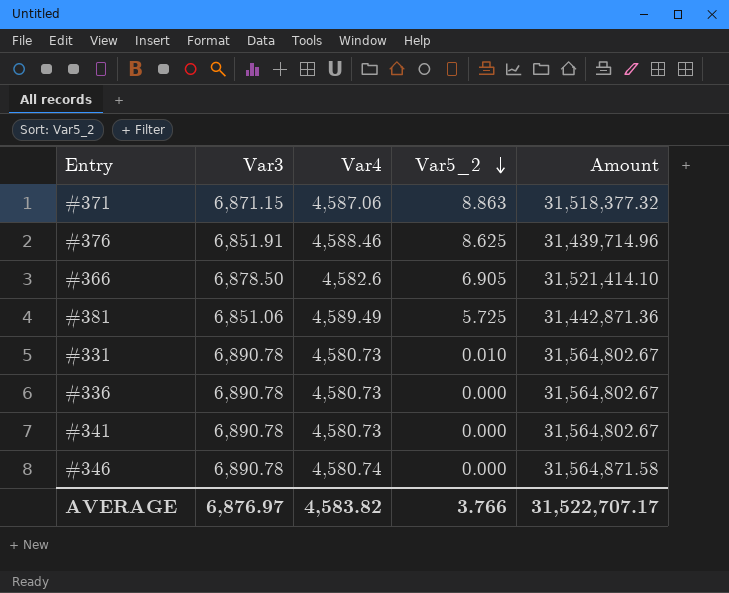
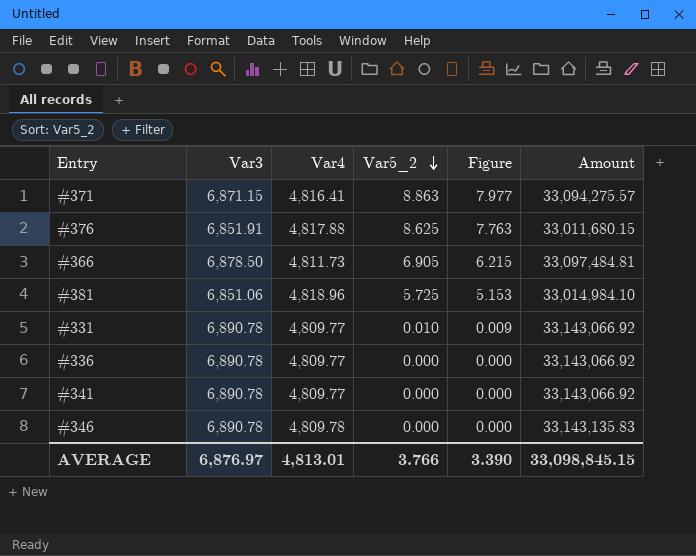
column Figure | formula: none -> [Var5_2] * 0.9
#371 | Var4: 4,587.06 -> 4,816.41
#371 | Amount: 31,518,377.32 -> 33,094,275.57
#376 | Var4: 4,588.46 -> 4,817.88
#376 | Amount: 31,439,714.96 -> 33,011,680.15
#366 | Var4: 4,582.6 -> 4,811.73
#366 | Amount: 31,521,414.10 -> 33,097,484.81
#381 | Var4: 4,589.49 -> 4,818.96
#381 | Amount: 31,442,871.36 -> 33,014,984.10
#331 | Var4: 4,580.73 -> 4,809.77
#331 | Amount: 31,564,802.67 -> 33,143,066.92
#336 | Var4: 4,580.73 -> 4,809.77
#336 | Amount: 31,564,802.67 -> 33,143,066.92
#341 | Var4: 4,580.73 -> 4,809.77
#341 | Amount: 31,564,802.67 -> 33,143,066.92
#346 | Var4: 4,580.74 -> 4,809.78
#346 | Amount: 31,564,871.58 -> 33,143,135.83
AVERAGE | Var4: 4,583.82 -> 4,813.01
AVERAGE | Amount: 31,522,707.17 -> 33,098,845.15

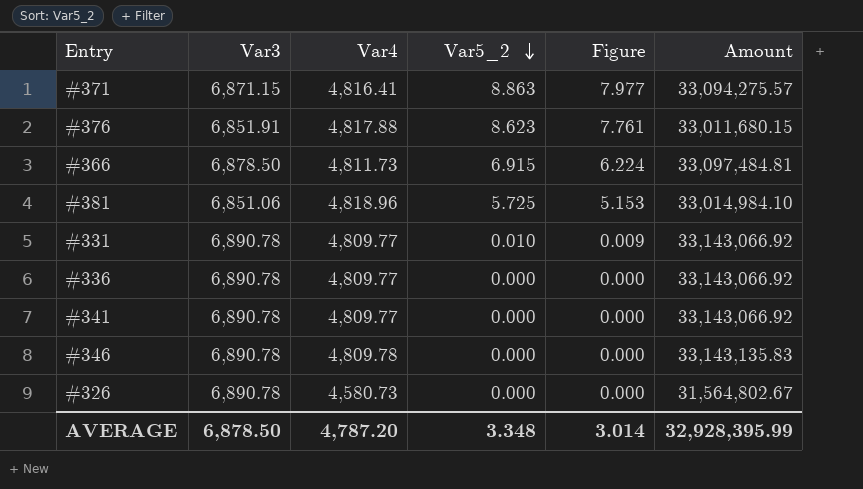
#376 | Var5_2: 8.625 -> 8.623
#376 | Figure: 7.763 -> 7.761
#366 | Var5_2: 6.905 -> 6.915
#366 | Figure: 6.215 -> 6.224
row #326: none -> 6,890.78 | 4,580.73 | 0.000 | 0.000 | 31,564,802.67
AVERAGE | Var3: 6,876.97 -> 6,878.50
AVERAGE | Var4: 4,813.01 -> 4,787.20
AVERAGE | Var5_2: 3.766 -> 3.348
AVERAGE | Figure: 3.390 -> 3.014
AVERAGE | Amount: 33,098,845.15 -> 32,928,395.99

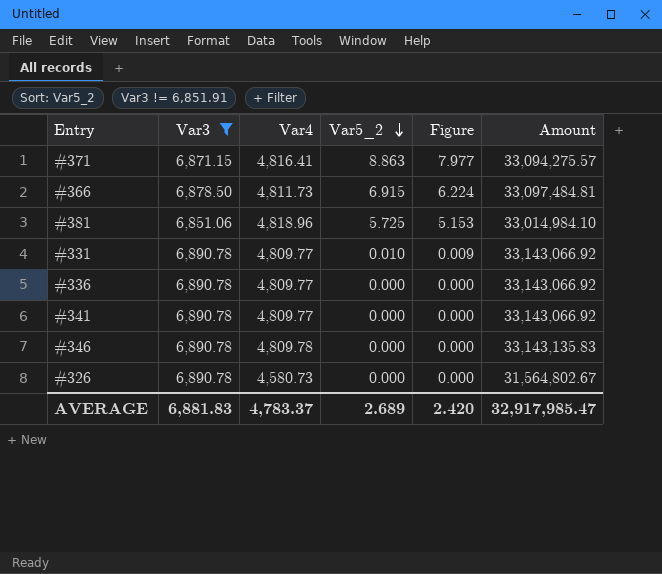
filter: none -> Var3 != 6,851.91
AVERAGE | Var3: 6,878.50 -> 6,881.83
AVERAGE | Var4: 4,787.20 -> 4,783.37
AVERAGE | Var5_2: 3.348 -> 2.689
AVERAGE | Figure: 3.014 -> 2.420
AVERAGE | Amount: 32,928,395.99 -> 32,917,985.47

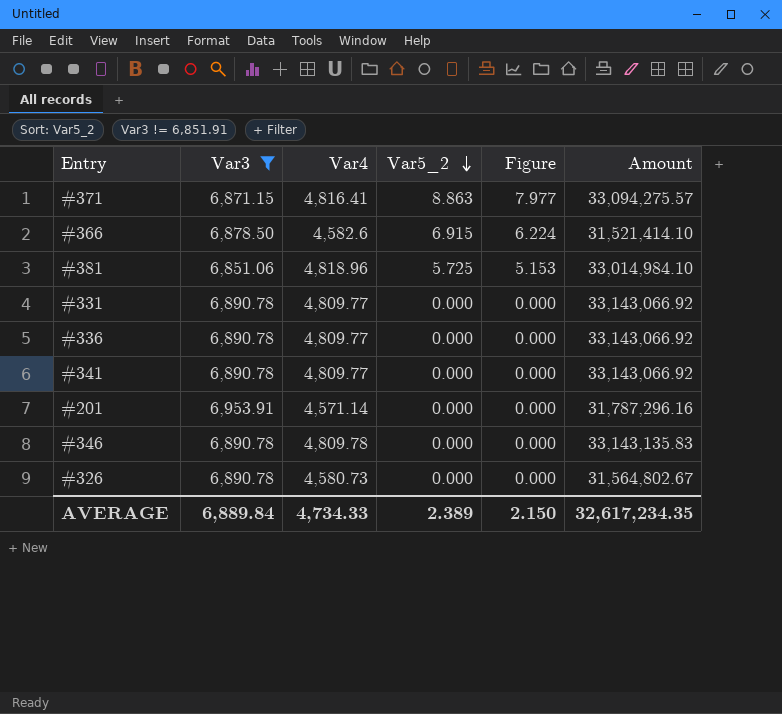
#366 | Var4: 4,811.73 -> 4,582.6
#366 | Amount: 33,097,484.81 -> 31,521,414.10
#331 | Var5_2: 0.010 -> 0.000
#331 | Figure: 0.009 -> 0.000
row #201: none -> 6,953.91 | 4,571.14 | 0.000 | 0.000 | 31,787,296.16
AVERAGE | Var3: 6,881.83 -> 6,889.84
AVERAGE | Var4: 4,783.37 -> 4,734.33
AVERAGE | Var5_2: 2.689 -> 2.389
AVERAGE | Figure: 2.420 -> 2.150
AVERAGE | Amount: 32,917,985.47 -> 32,617,234.35

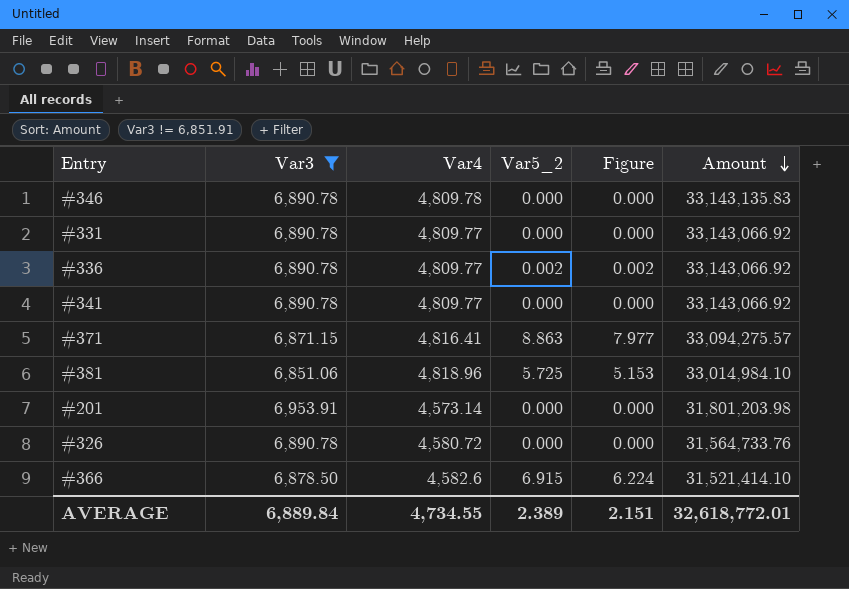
row order: Var5_2 descending -> Amount descending
#336 | Var5_2: 0.000 -> 0.002
#336 | Figure: 0.000 -> 0.002
#201 | Var4: 4,571.14 -> 4,573.14
#201 | Amount: 31,787,296.16 -> 31,801,203.98
#326 | Var4: 4,580.73 -> 4,580.72
#326 | Amount: 31,564,802.67 -> 31,564,733.76
AVERAGE | Var4: 4,734.33 -> 4,734.55
AVERAGE | Figure: 2.150 -> 2.151
AVERAGE | Amount: 32,617,234.35 -> 32,618,772.01

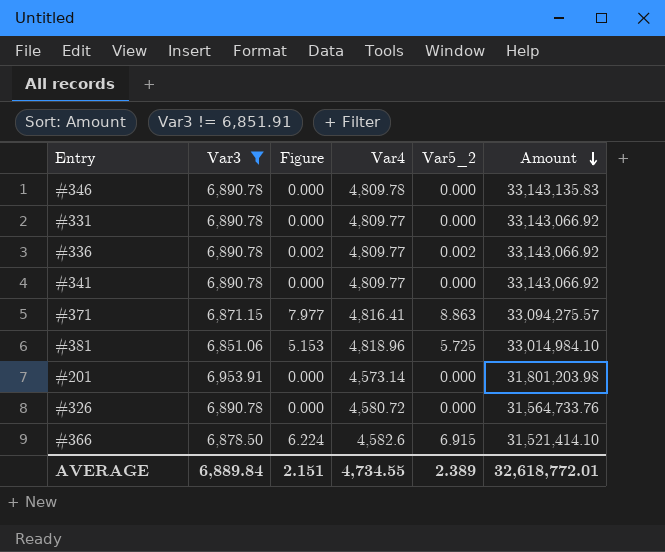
column Figure | position: 5 -> 3

